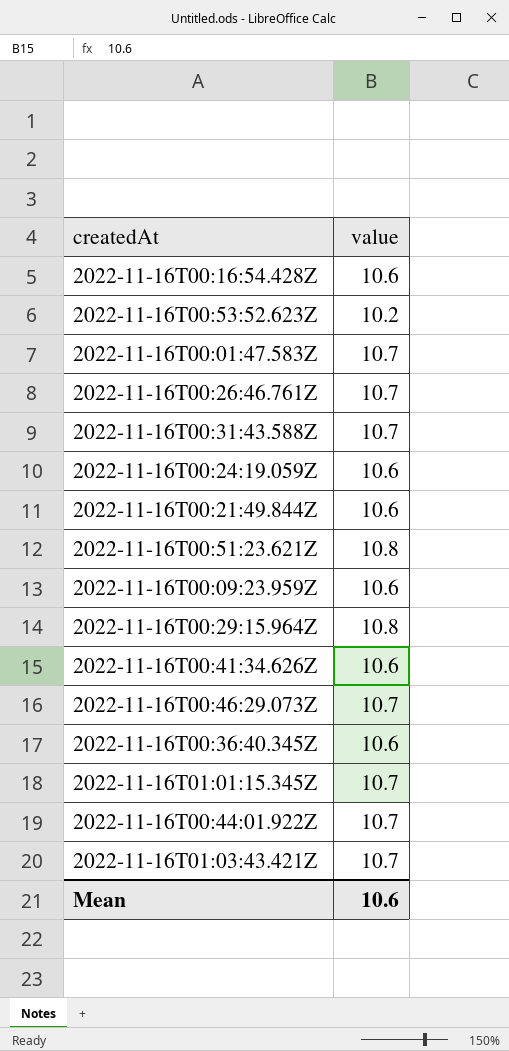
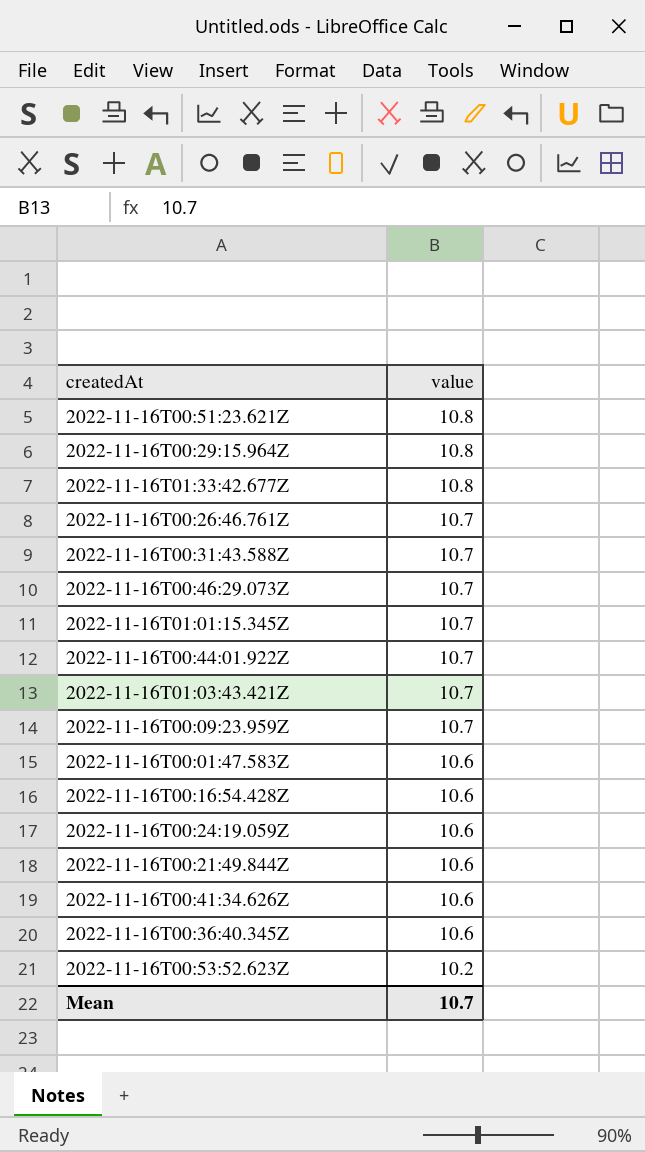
row order: none -> value descending
row 2022-11-16T01:33:42.677Z: none -> 10.8
2022-11-16T00:09:23.959Z | value: 10.6 -> 10.7
2022-11-16T00:01:47.583Z | value: 10.7 -> 10.6
Mean | value: 10.6 -> 10.7

